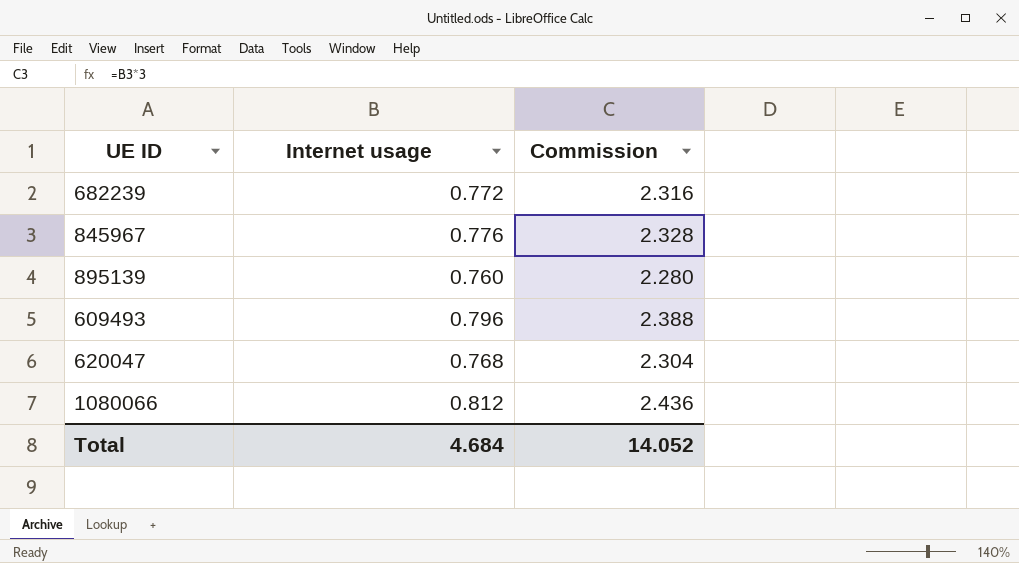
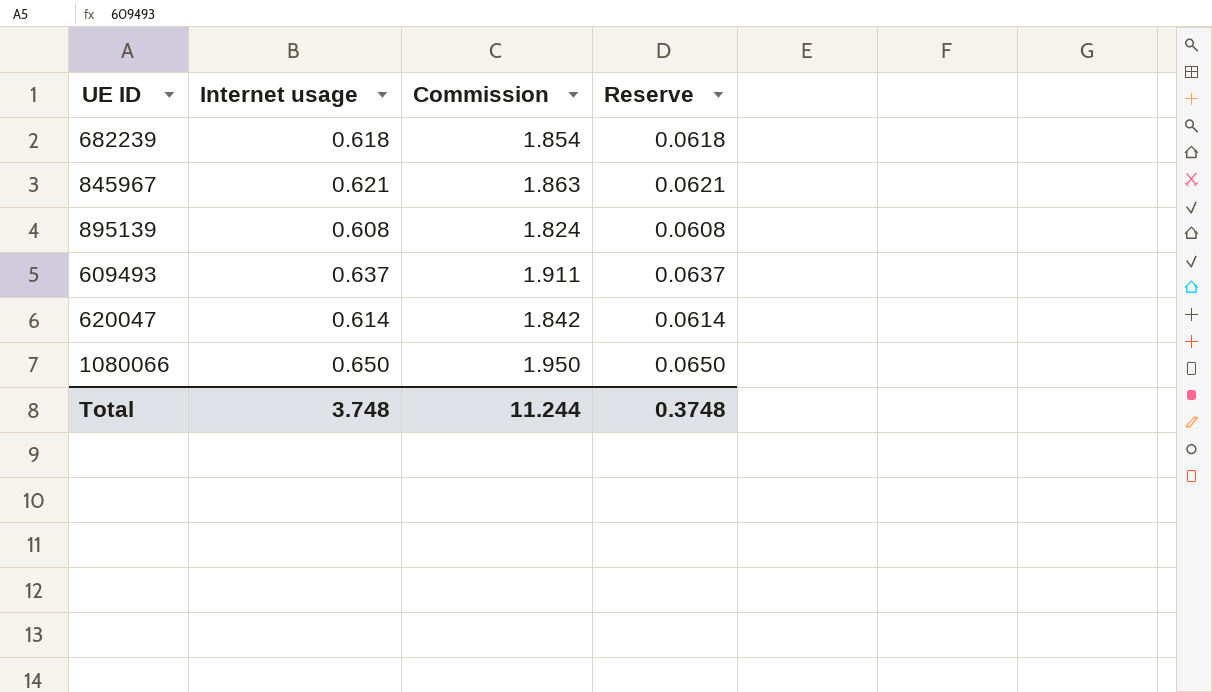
column Reserve | formula: none -> [Internet usage] * 0.1
682239 | Internet usage: 0.772 -> 0.618
682239 | Commission: 2.316 -> 1.854
845967 | Internet usage: 0.776 -> 0.621
845967 | Commission: 2.328 -> 1.863
895139 | Internet usage: 0.760 -> 0.608
895139 | Commission: 2.280 -> 1.824
609493 | Internet usage: 0.796 -> 0.637
609493 | Commission: 2.388 -> 1.911
620047 | Internet usage: 0.768 -> 0.614
620047 | Commission: 2.304 -> 1.842
1080066 | Internet usage: 0.812 -> 0.650
1080066 | Commission: 2.436 -> 1.950
Total | Internet usage: 4.684 -> 3.748
Total | Commission: 14.052 -> 11.244

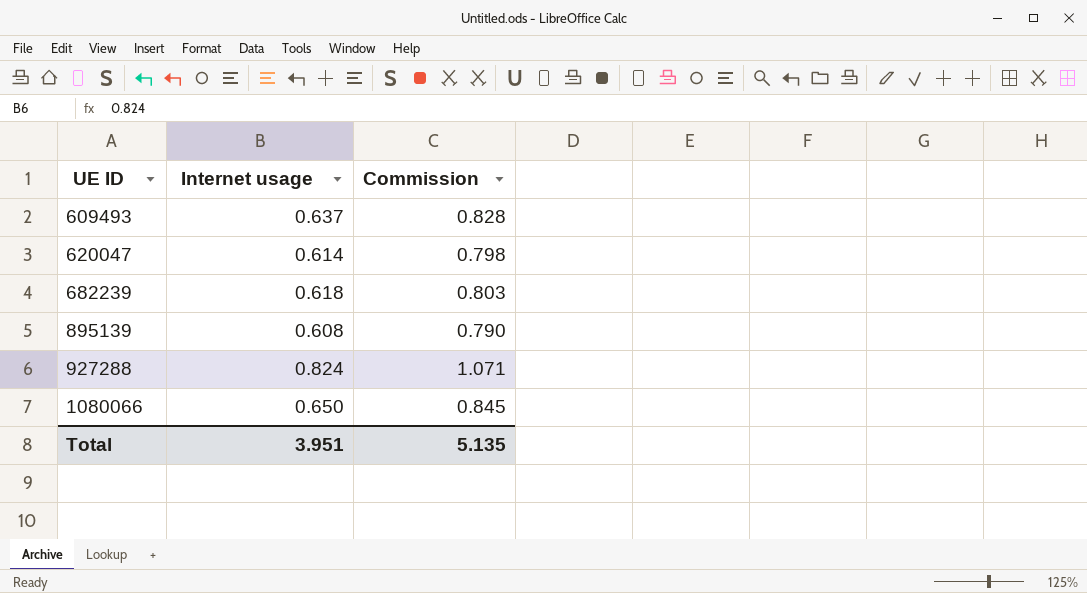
row order: none -> UE ID ascending
column Reserve | formula: [Internet usage] * 0.1 -> none
column Commission | formula: [Internet usage] * 3 -> [Internet usage] * 1.3
row 845967: 0.621 | 1.863 | 0.0621 -> none
row 927288: none -> 0.824 | 1.071
Total | Internet usage: 3.748 -> 3.951
Total | Commission: 11.244 -> 5.135

